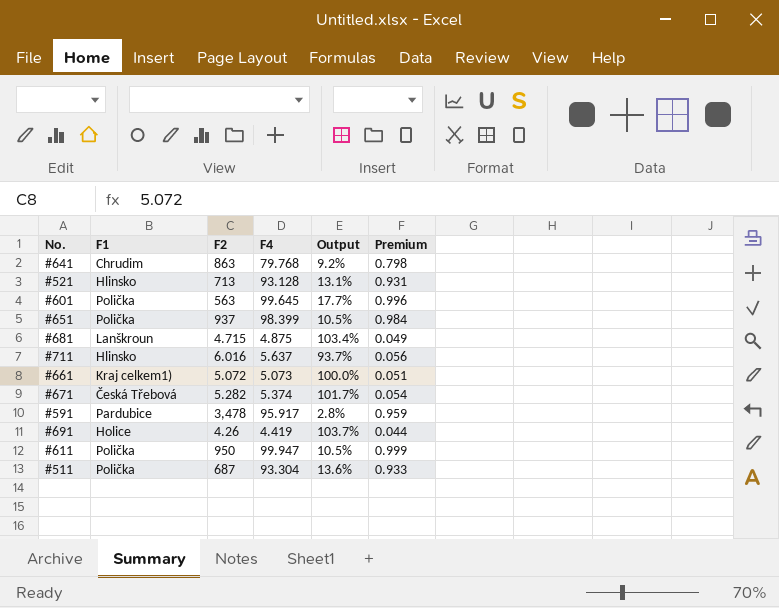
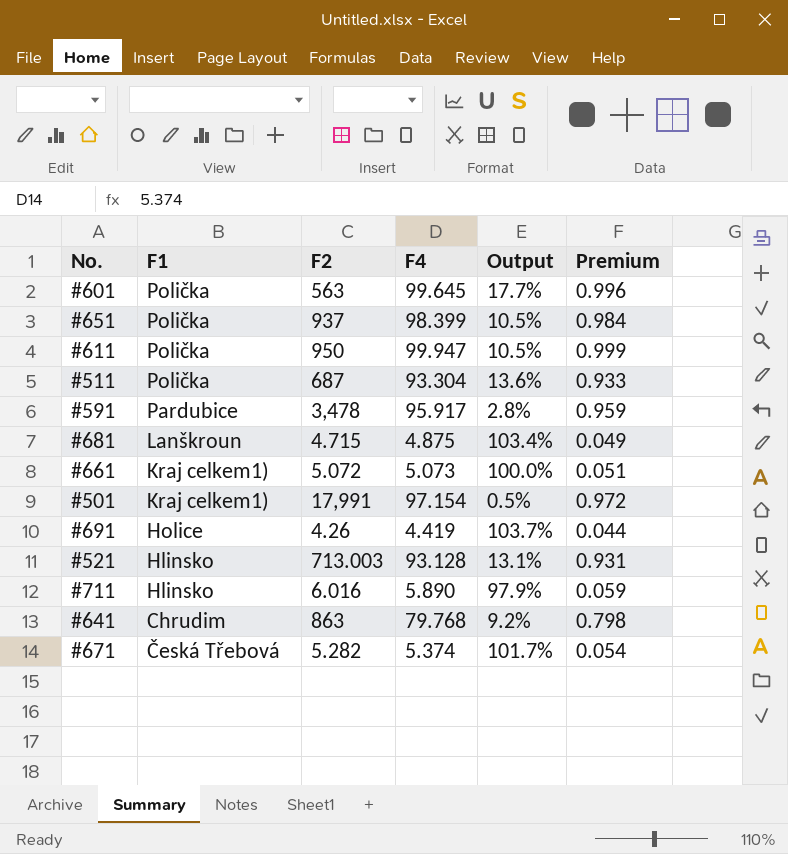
row order: none -> F1 descending
row #501: none -> Kraj celkem1) | 17,991 | 97.154 | 0.5% | 0.972
#521 | F2: 713 -> 713.003
#711 | F4: 5.637 -> 5.890
#711 | Output: 93.7% -> 97.9%
#711 | Premium: 0.056 -> 0.059

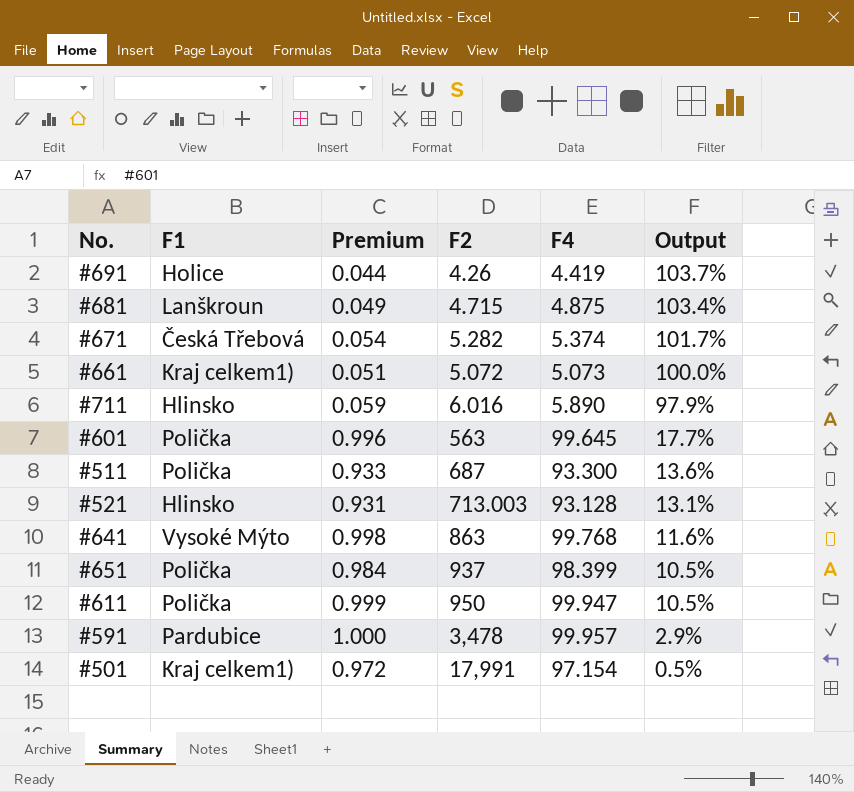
row order: F1 descending -> Output descending
column Premium | position: 6 -> 3
#511 | F4: 93.304 -> 93.300
#641 | F1: Chrudim -> Vysoké Mýto
#641 | Premium: 0.798 -> 0.998
#641 | F4: 79.768 -> 99.768
#641 | Output: 9.2% -> 11.6%
#591 | Premium: 0.959 -> 1.000
#591 | F4: 95.917 -> 99.957
#591 | Output: 2.8% -> 2.9%

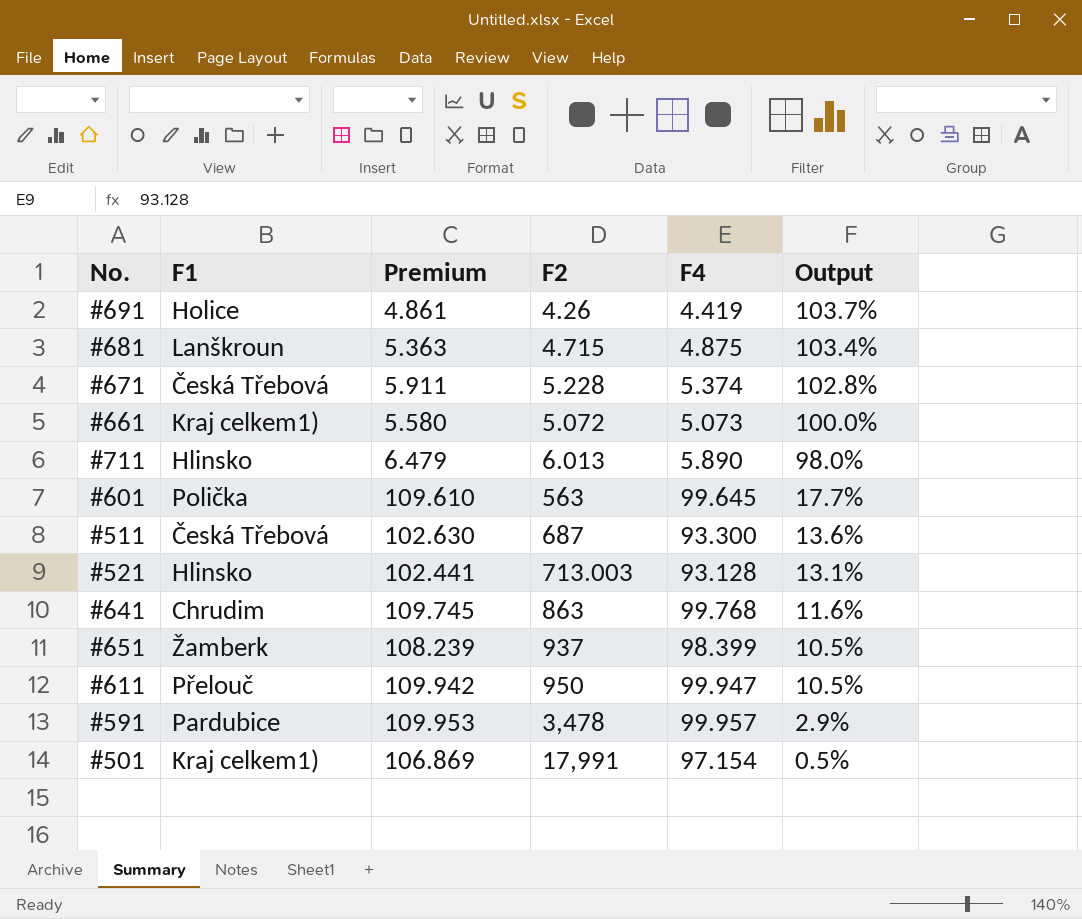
column Premium | formula: [F4] * 0.01 -> [F4] * 1.1
#671 | F2: 5.282 -> 5.228
#671 | Output: 101.7% -> 102.8%
#711 | F2: 6.016 -> 6.013
#711 | Output: 97.9% -> 98.0%
#511 | F1: Polička -> Česká Třebová
#641 | F1: Vysoké Mýto -> Chrudim
#651 | F1: Polička -> Žamberk
#611 | F1: Polička -> Přelouč

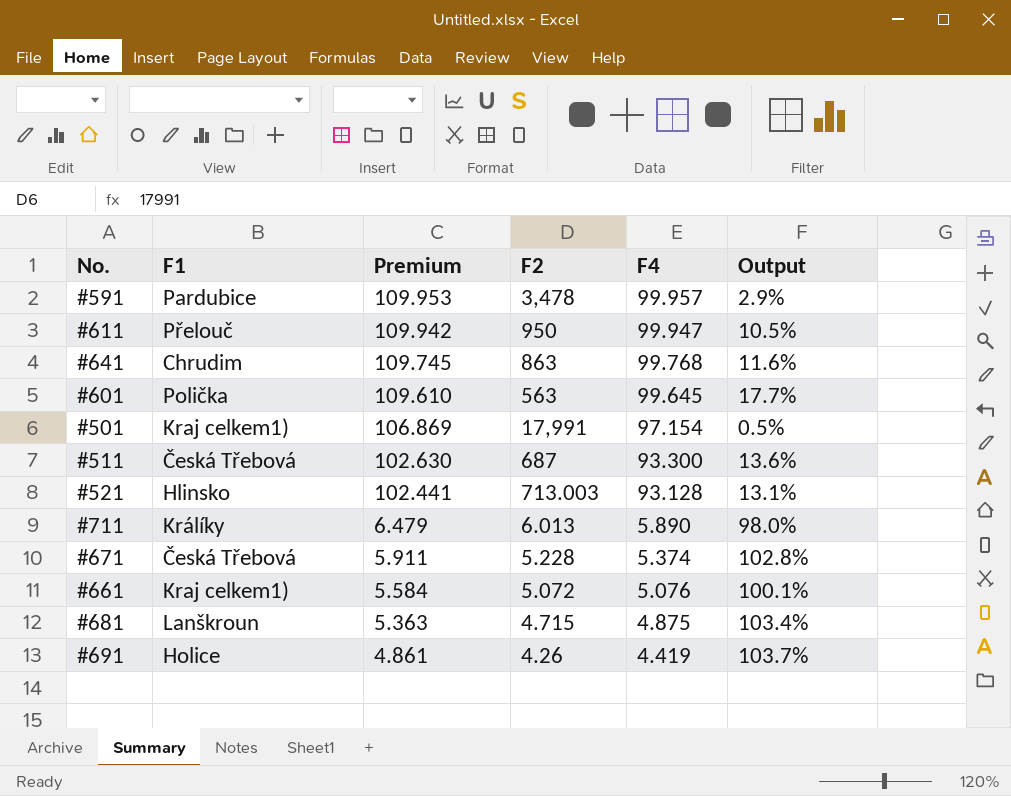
row order: Output descending -> Premium descending
row #651: Žamberk | 108.239 | 937 | 98.399 | 10.5% -> none
#711 | F1: Hlinsko -> Králíky
#661 | Premium: 5.580 -> 5.584
#661 | F4: 5.073 -> 5.076
#661 | Output: 100.0% -> 100.1%

